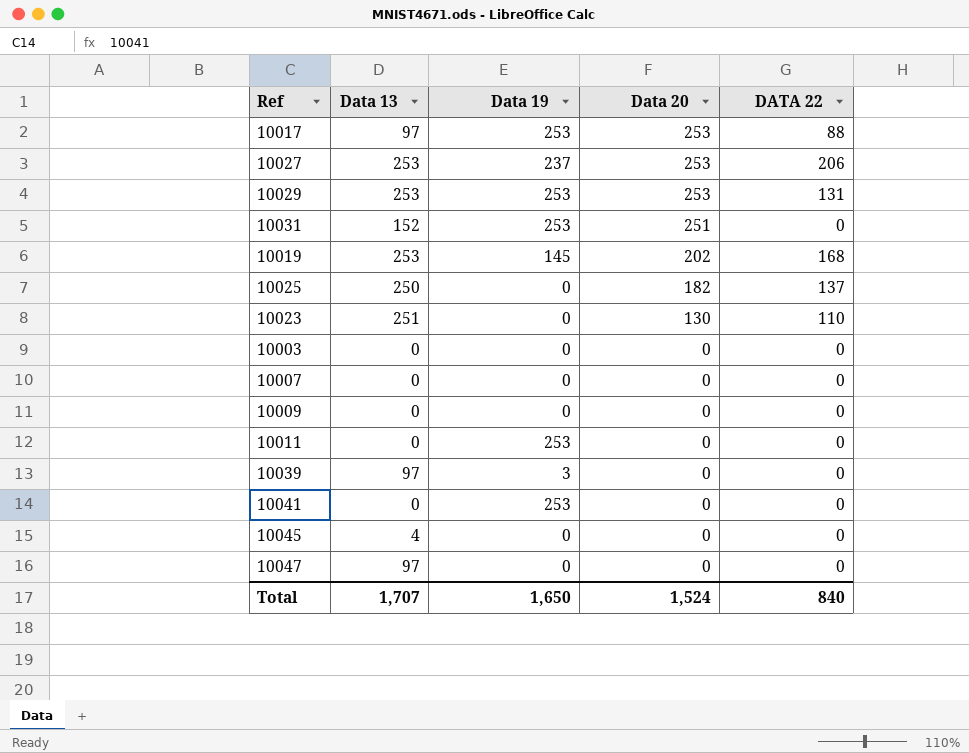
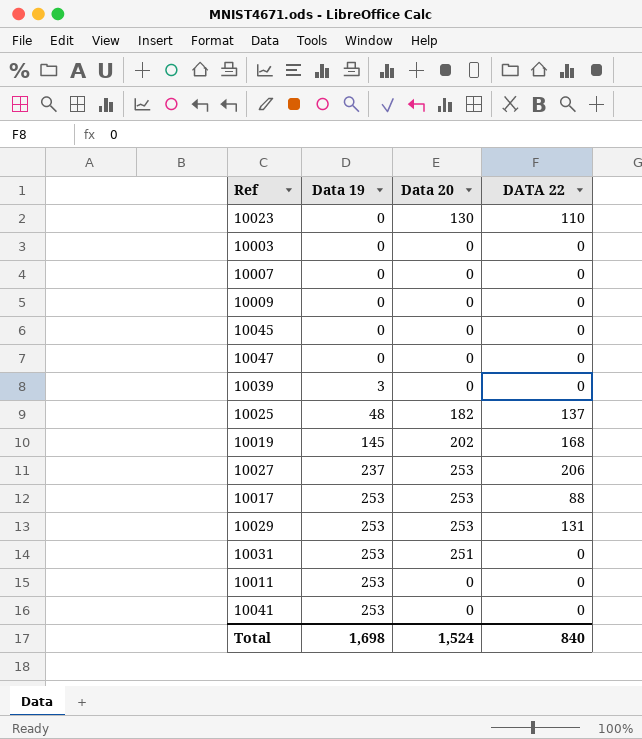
row order: Data 20 descending -> Data 19 ascending
column Data 13 | position: 2 -> none
10025 | Data 19: 0 -> 48
Total | Data 19: 1,650 -> 1,698

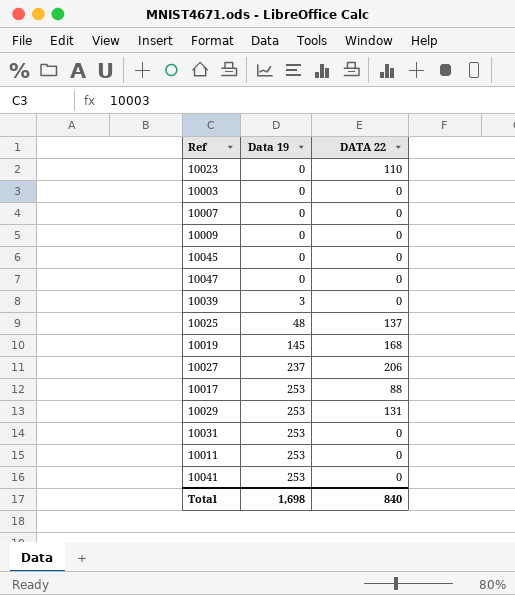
column Data 20 | position: 3 -> none

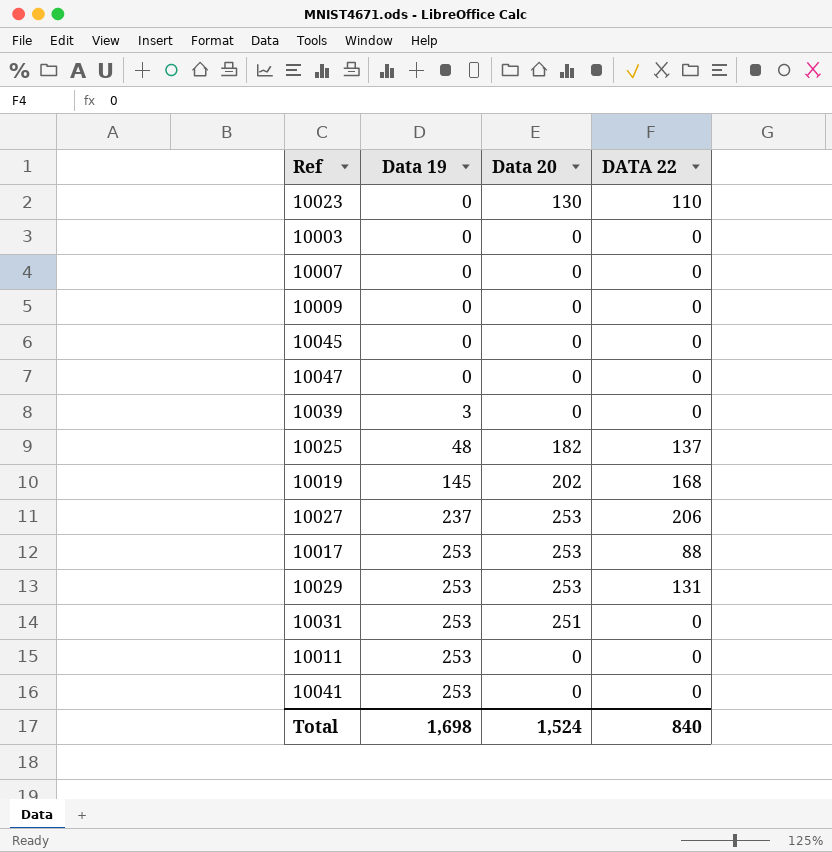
column Data 20 | position: none -> 3

